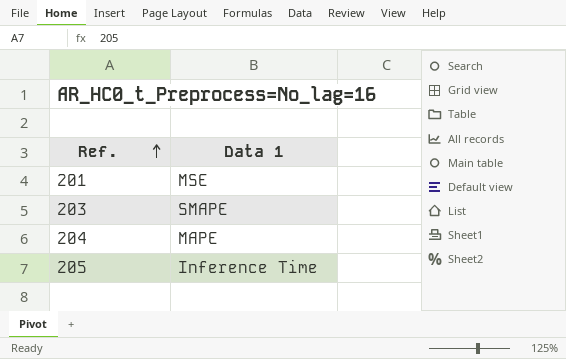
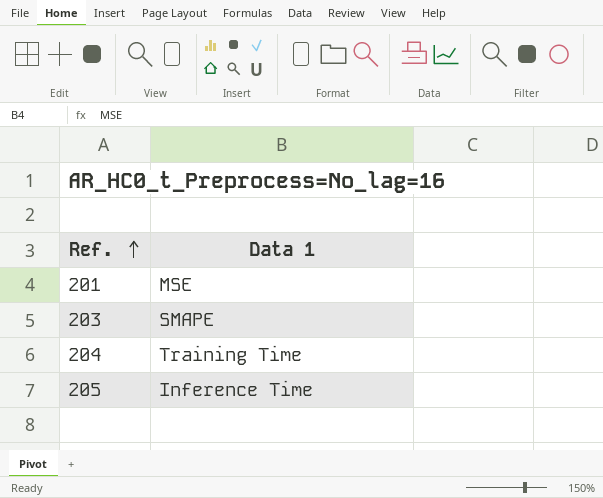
204 | Data 1: MAPE -> Training Time

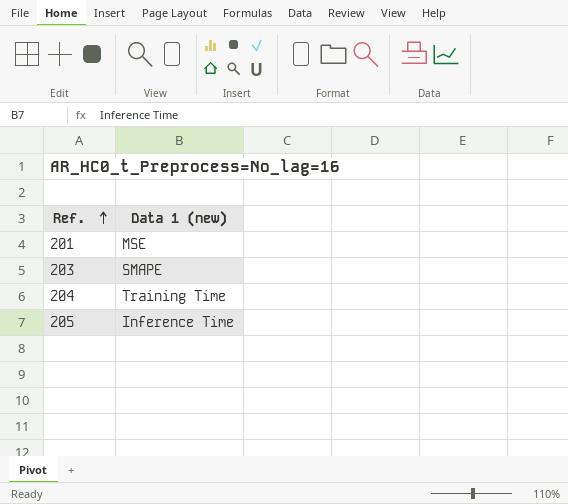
column name: Data 1 -> Data 1 (new)

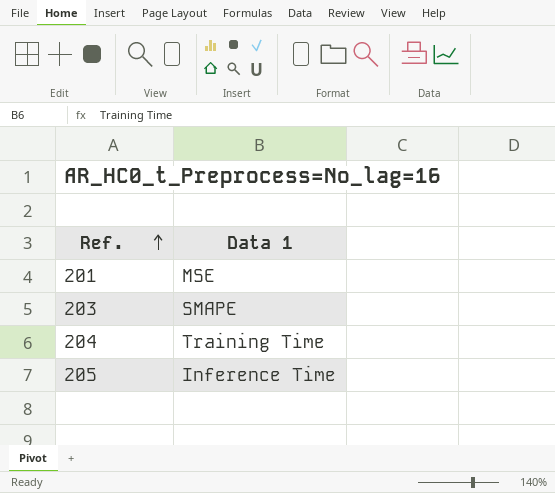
column name: Data 1 (new) -> Data 1

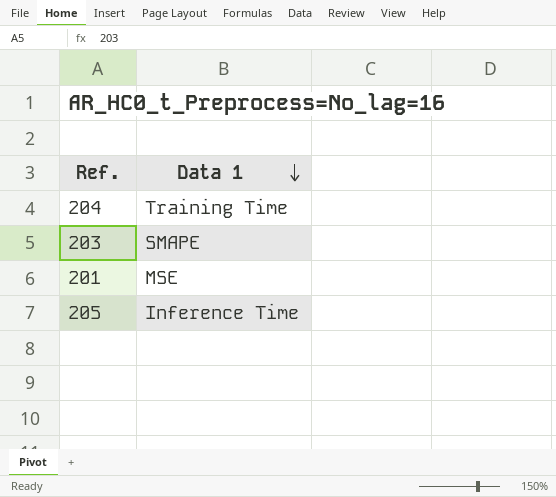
row order: Ref. ascending -> Data 1 descending

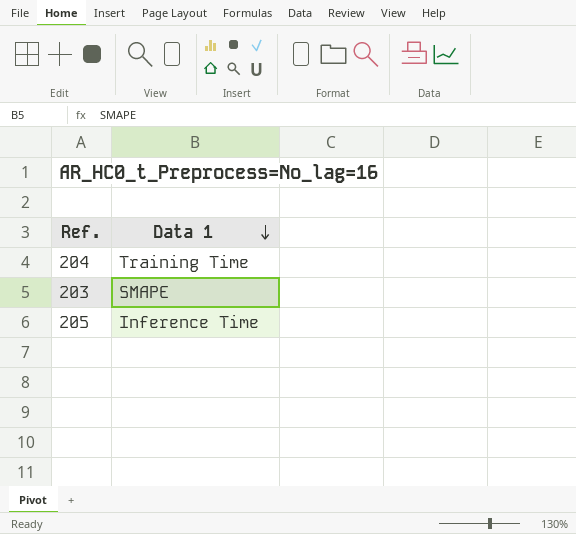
row 201: MSE -> none

